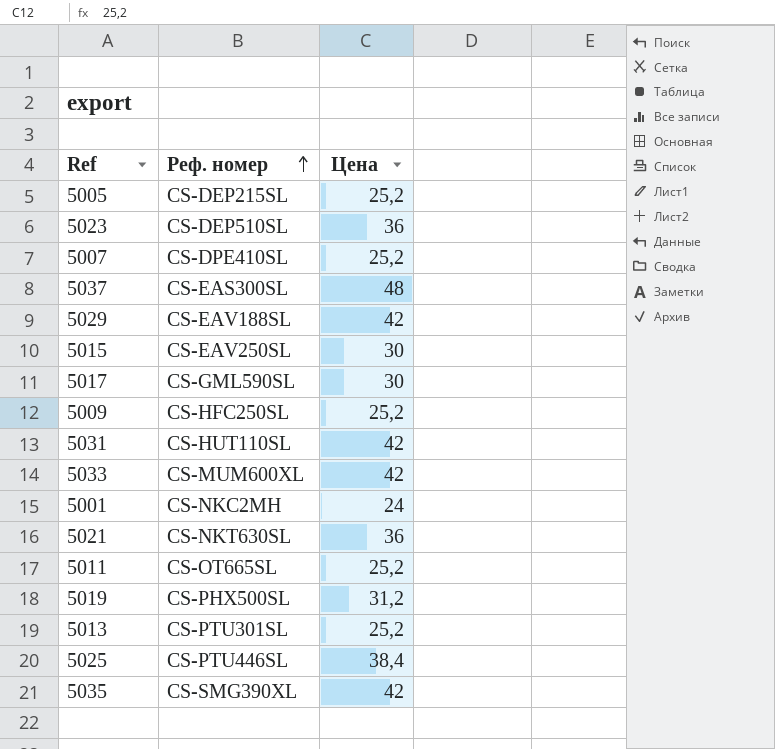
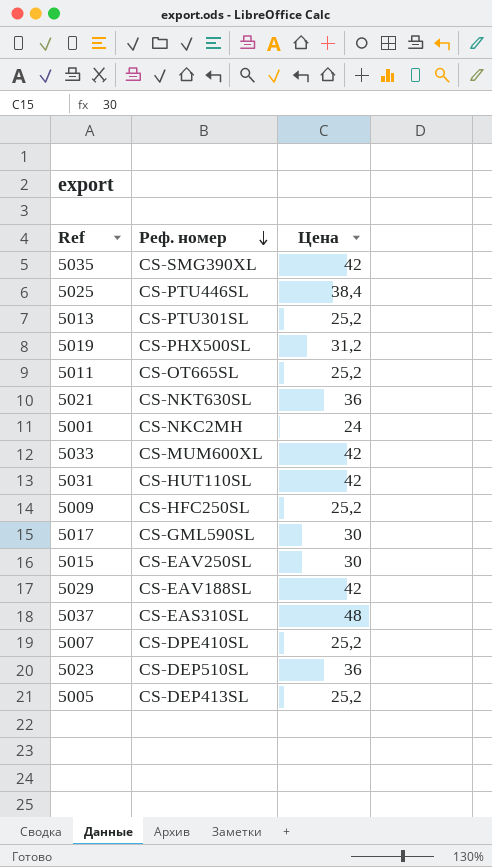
row order: Реф. номер ascending -> Реф. номер descending
5037 | Реф. номер: CS-EAS300SL -> CS-EAS310SL
5005 | Реф. номер: CS-DEP215SL -> CS-DEP413SL

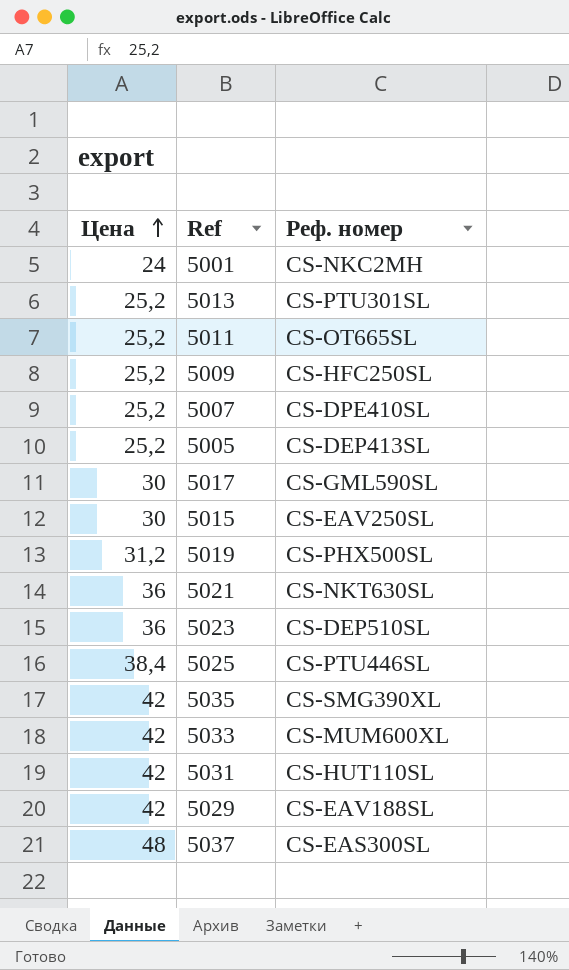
row order: Реф. номер descending -> Цена ascending
column Цена | position: 3 -> 1
5037 | Реф. номер: CS-EAS310SL -> CS-EAS300SL

